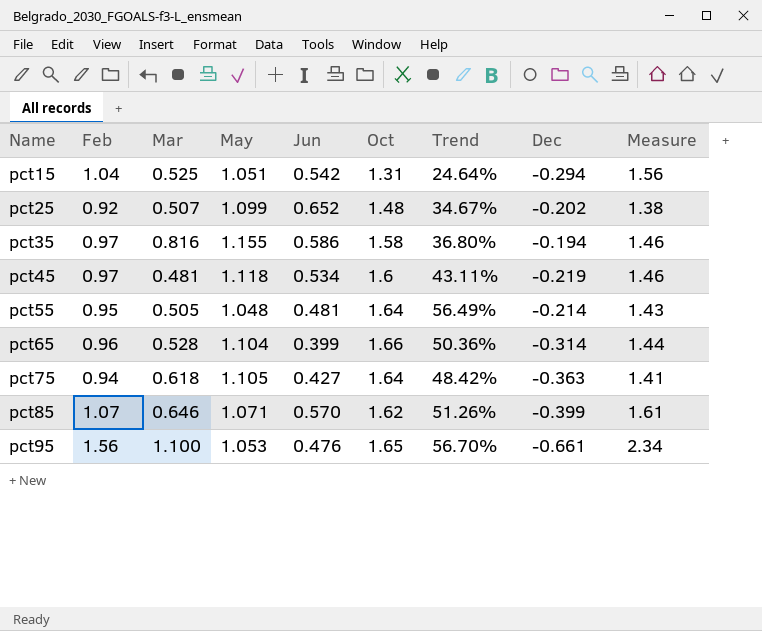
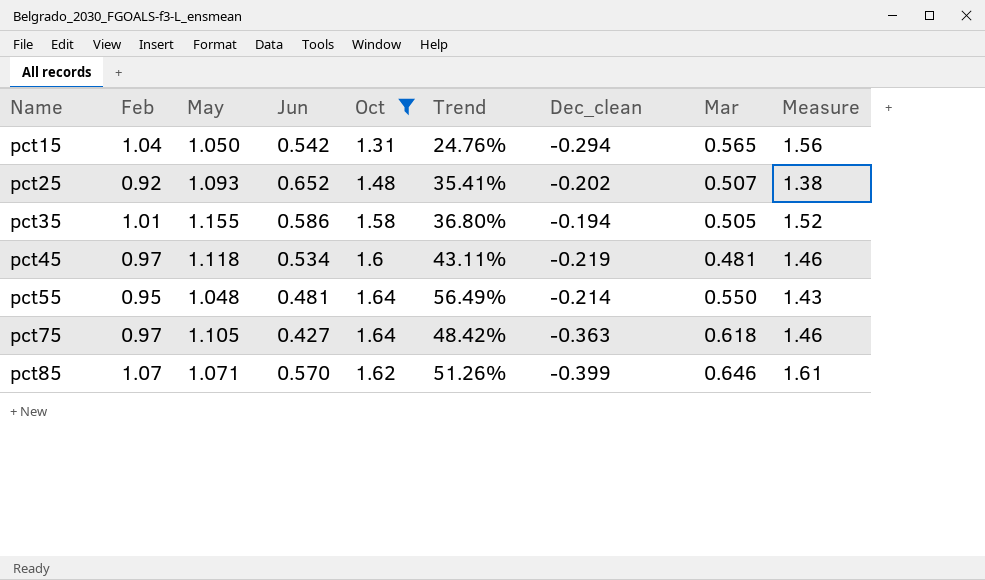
filter: none -> Oct <= 1.64
column name: Dec -> Dec_clean
column Mar | position: 3 -> 8
pct15 | May: 1.051 -> 1.050
pct15 | Trend: 24.64% -> 24.76%
pct15 | Mar: 0.525 -> 0.565
pct25 | May: 1.099 -> 1.093
pct25 | Trend: 34.67% -> 35.41%
pct35 | Feb: 0.97 -> 1.01
pct35 | Mar: 0.816 -> 0.505
pct35 | Measure: 1.46 -> 1.52
pct55 | Mar: 0.505 -> 0.550
pct75 | Feb: 0.94 -> 0.97
pct75 | Measure: 1.41 -> 1.46

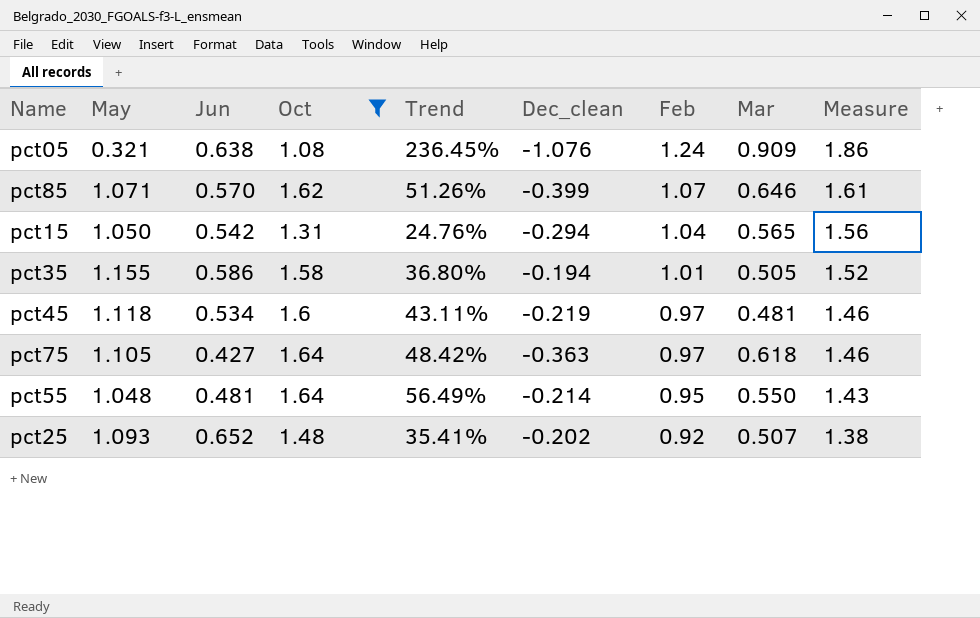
row order: Name ascending -> Feb descending
column Feb | position: 2 -> 7
row pct05: none -> 0.321 | 0.638 | 1.08 | 236.45% | -1.076 | 1.24 | 0.909 | 1.86

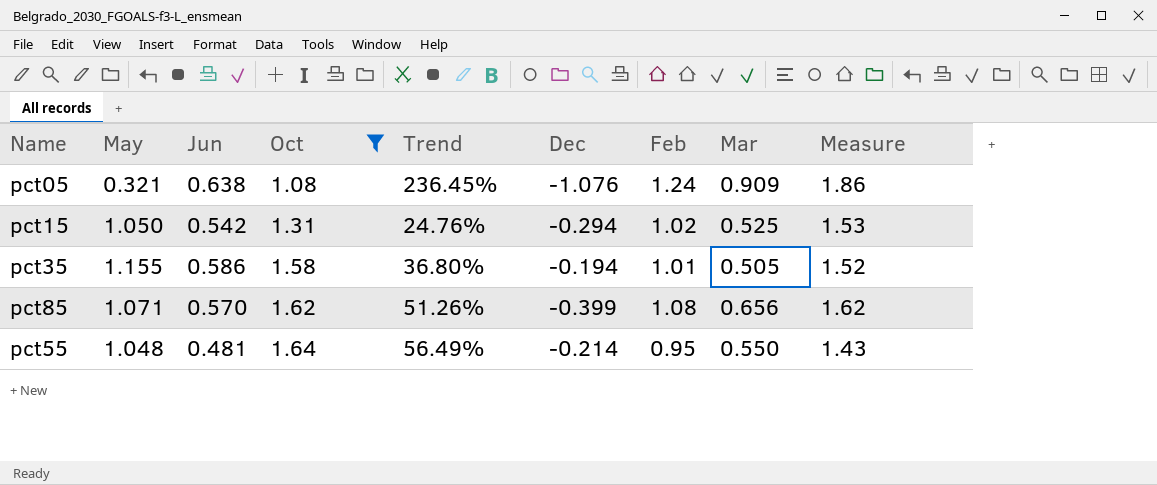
row order: Feb descending -> Oct ascending
column name: Dec_clean -> Dec
row pct45: 1.118 | 0.534 | 1.6 | 43.11% | -0.219 | 0.97 | 0.481 | 1.46 -> none
row pct75: 1.105 | 0.427 | 1.64 | 48.42% | -0.363 | 0.97 | 0.618 | 1.46 -> none
row pct25: 1.093 | 0.652 | 1.48 | 35.41% | -0.202 | 0.92 | 0.507 | 1.38 -> none
pct15 | Feb: 1.04 -> 1.02
pct15 | Mar: 0.565 -> 0.525
pct15 | Measure: 1.56 -> 1.53
pct85 | Feb: 1.07 -> 1.08
pct85 | Mar: 0.646 -> 0.656
pct85 | Measure: 1.61 -> 1.62

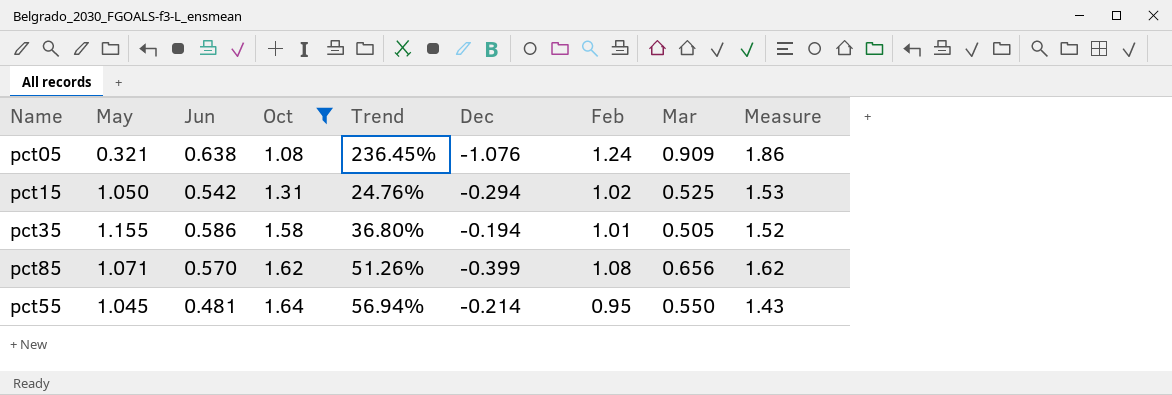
pct55 | May: 1.048 -> 1.045
pct55 | Trend: 56.49% -> 56.94%

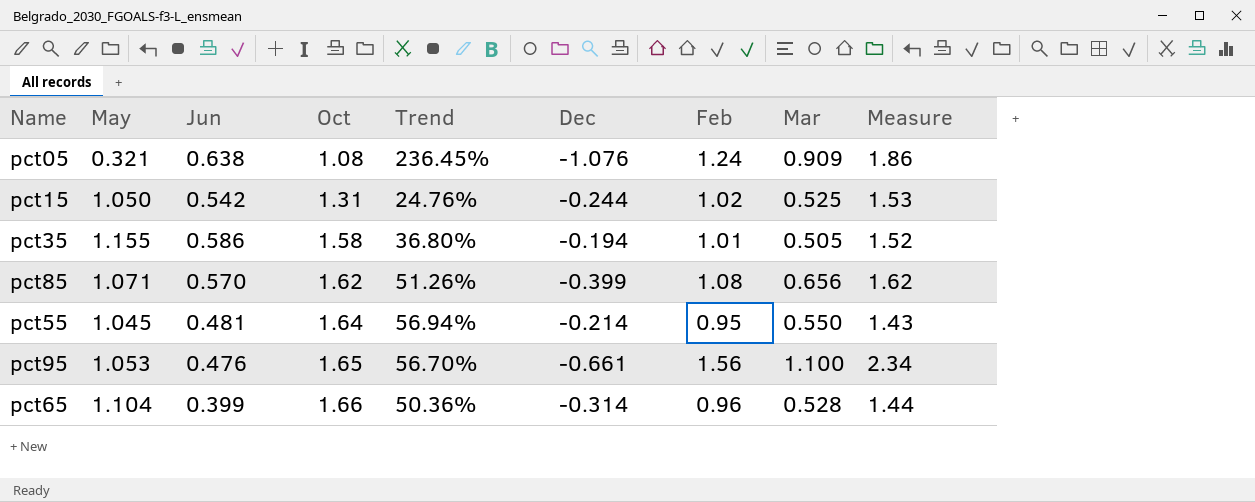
filter: Oct <= 1.64 -> none
pct15 | Dec: -0.294 -> -0.244

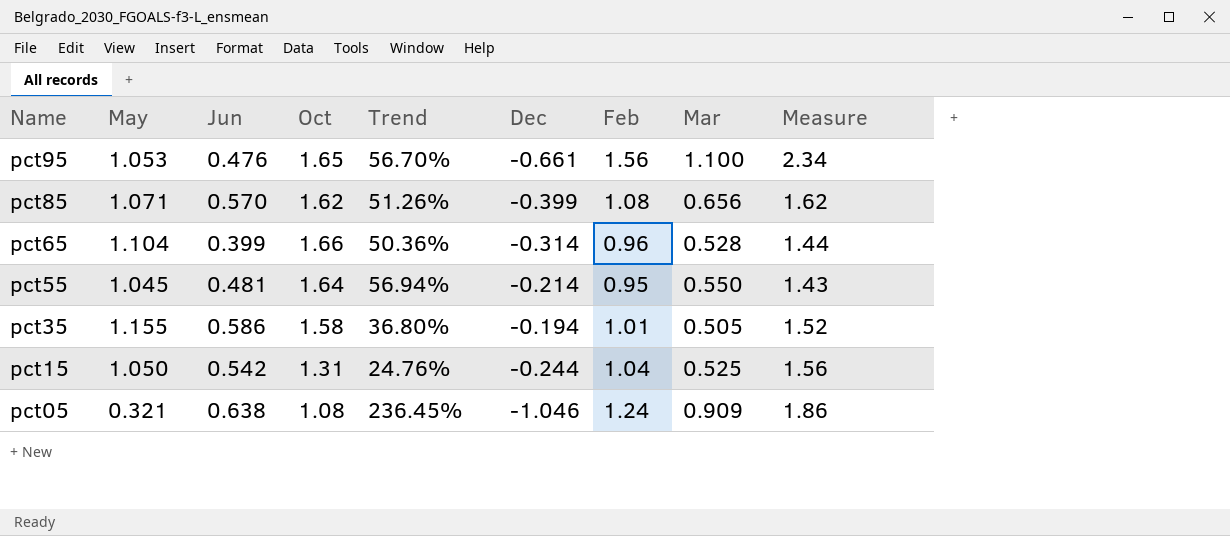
row order: Oct ascending -> Name descending
pct15 | Feb: 1.02 -> 1.04
pct15 | Measure: 1.53 -> 1.56
pct05 | Dec: -1.076 -> -1.046

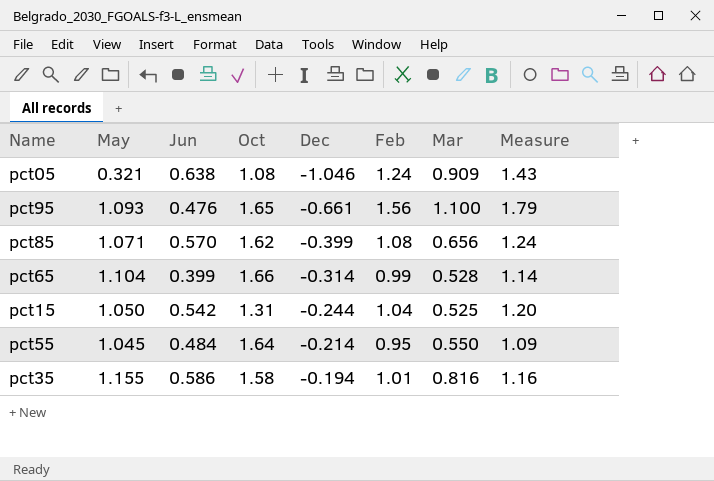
row order: Name descending -> Dec ascending
column Trend | formula: ([Oct] - [May]) / [May] -> none
column Measure | formula: [Feb] * 1.5 -> [Feb] * 1.15
pct95 | May: 1.053 -> 1.093
pct65 | Feb: 0.96 -> 0.99
pct55 | Jun: 0.481 -> 0.484
pct35 | Mar: 0.505 -> 0.816

